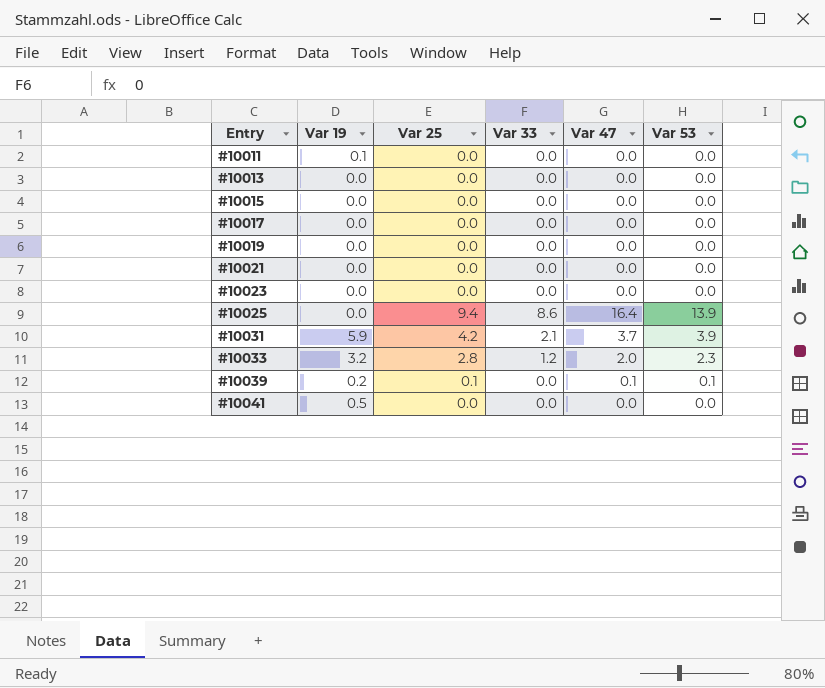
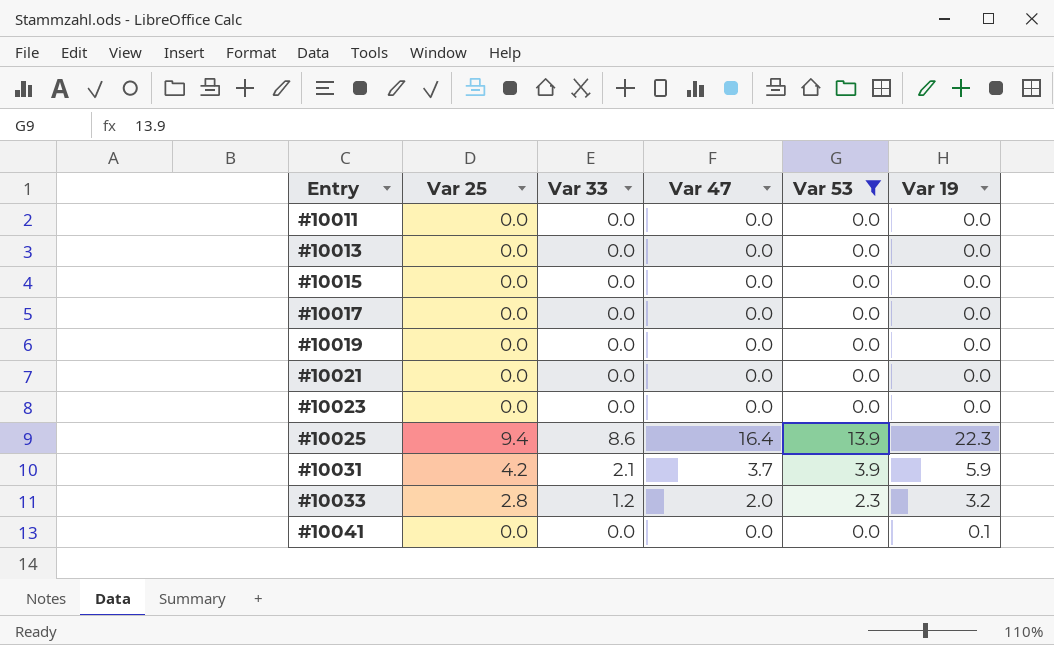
filter: none -> Var 53 != 0.1
column Var 19 | position: 2 -> 6
#10011 | Var 19: 0.1 -> 0.0
#10025 | Var 19: 0.0 -> 22.3
#10041 | Var 19: 0.5 -> 0.1

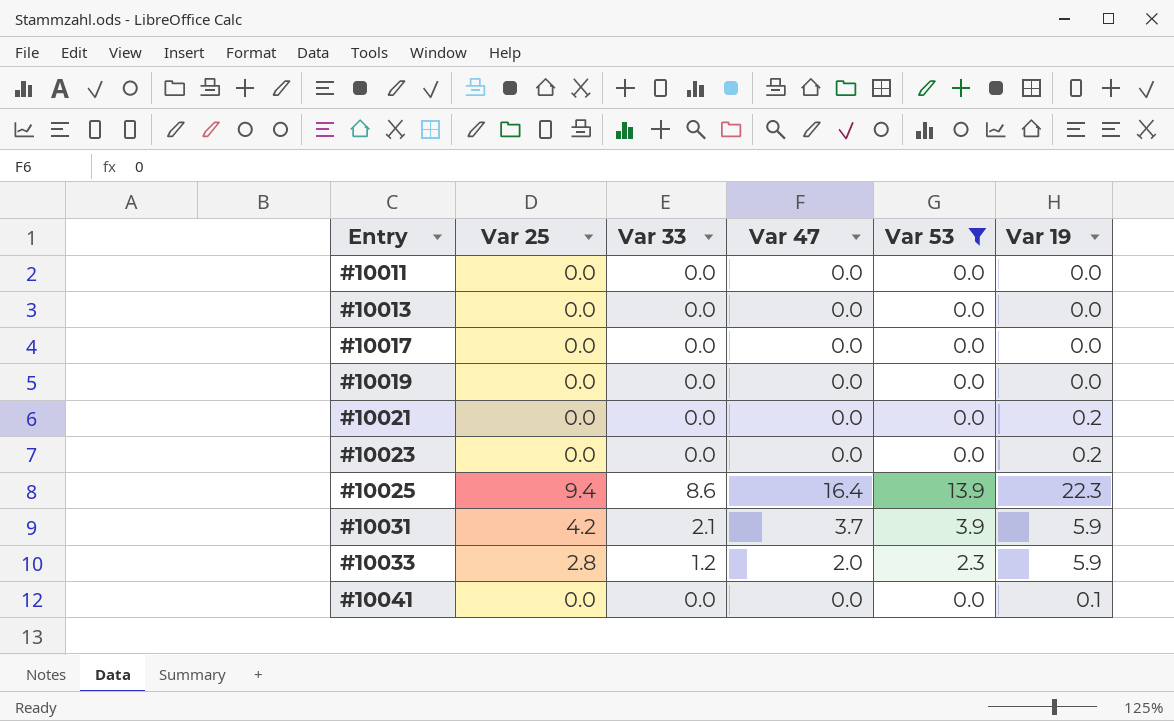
row #10015: 0.0 | 0.0 | 0.0 | 0.0 | 0.0 -> none
#10021 | Var 19: 0.0 -> 0.2
#10023 | Var 19: 0.0 -> 0.2
#10033 | Var 19: 3.2 -> 5.9

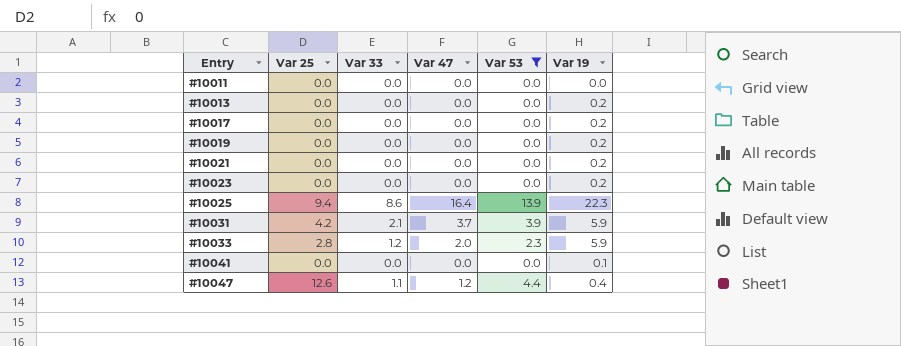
#10013 | Var 19: 0.0 -> 0.2
#10017 | Var 19: 0.0 -> 0.2
#10019 | Var 19: 0.0 -> 0.2
row #10047: none -> 12.6 | 1.1 | 1.2 | 4.4 | 0.4

